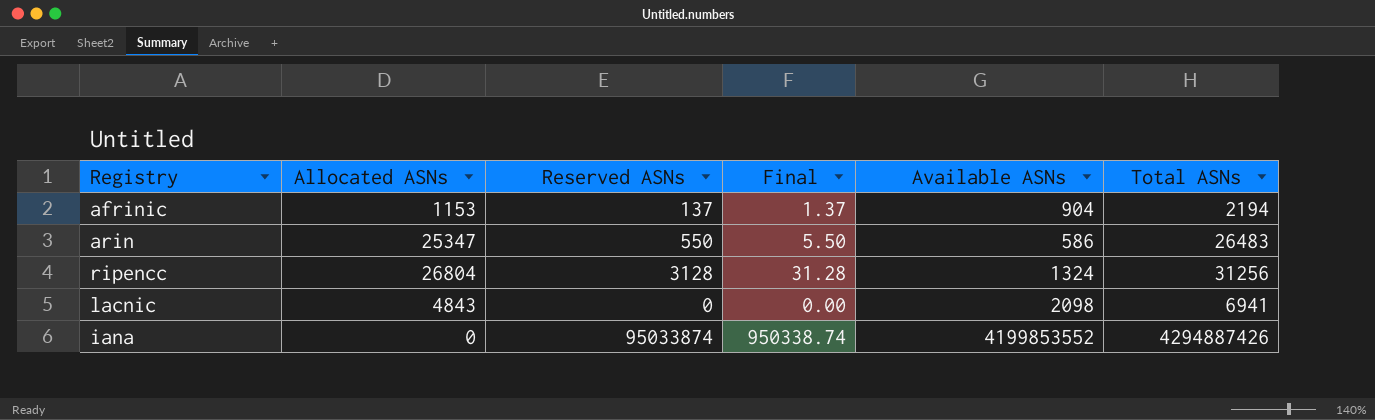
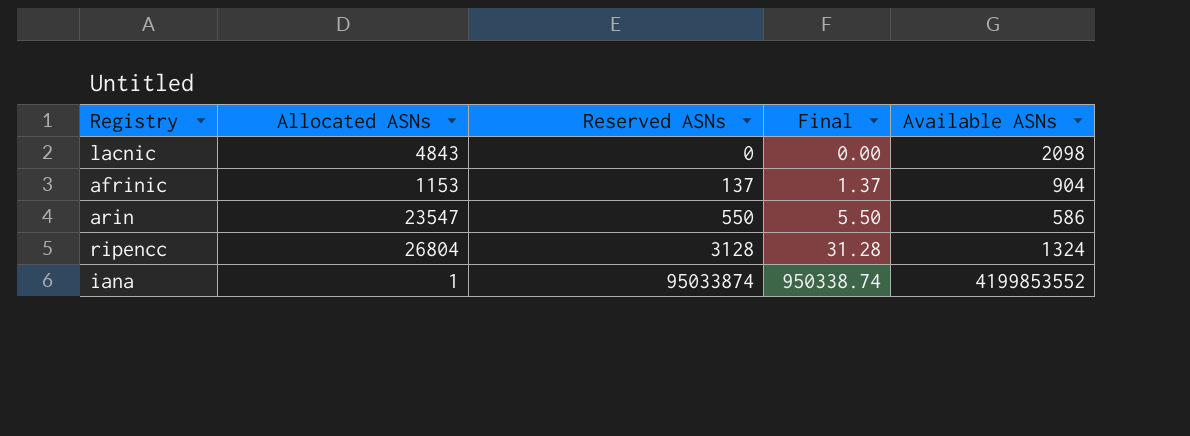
row order: none -> Reserved ASNs ascending
column Total ASNs | formula: [Allocated ASNs] + [Reserved ASNs] + [Available ASNs] -> none
arin | Allocated ASNs: 25347 -> 23547
iana | Allocated ASNs: 0 -> 1

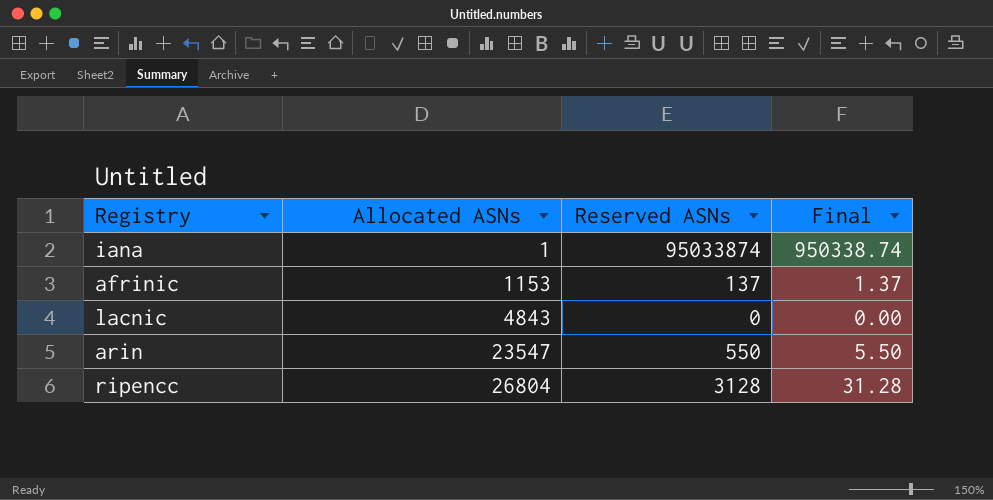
row order: Reserved ASNs ascending -> Allocated ASNs ascending
column Available ASNs | position: 5 -> none

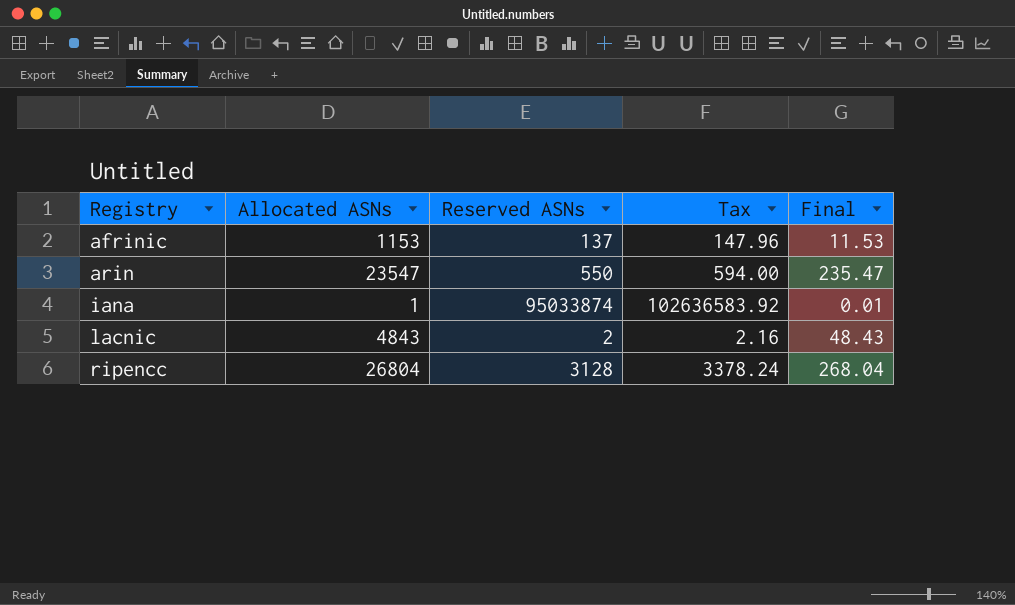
row order: Allocated ASNs ascending -> Registry ascending
column Tax | formula: none -> [Reserved ASNs] * 1.08
column Final | formula: [Reserved ASNs] * 0.01 -> [Allocated ASNs] * 0.01
lacnic | Reserved ASNs: 0 -> 2

